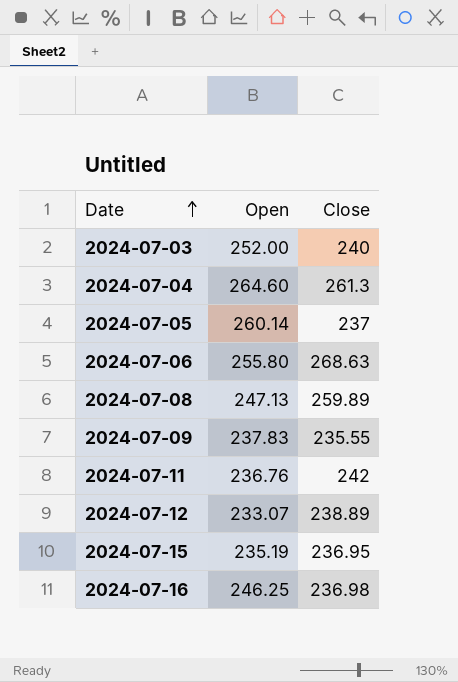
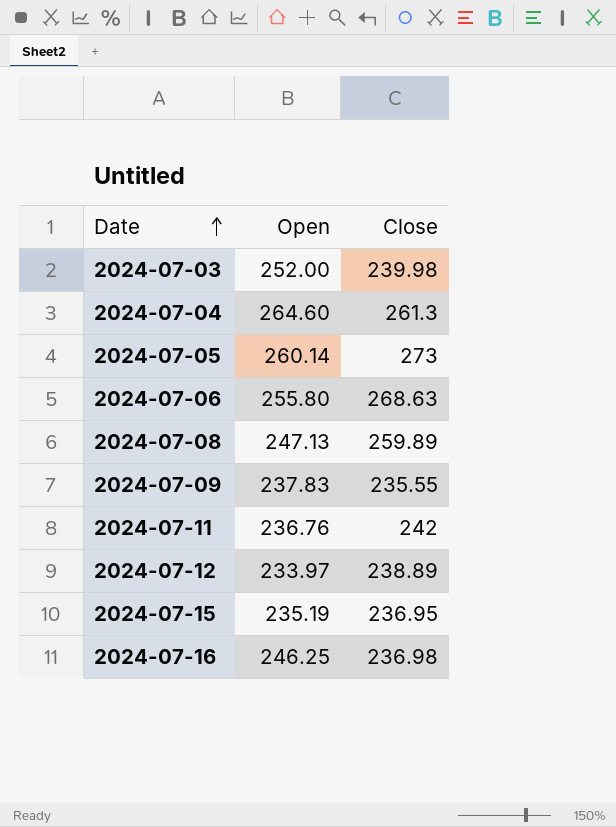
2024-07-03 | Close: 240 -> 239.98
2024-07-05 | Close: 237 -> 273
2024-07-12 | Open: 233.07 -> 233.97

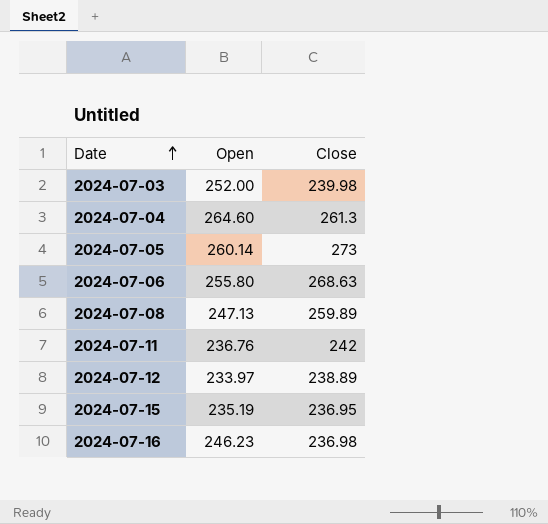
row 2024-07-09: 237.83 | 235.55 -> none
2024-07-16 | Open: 246.25 -> 246.23

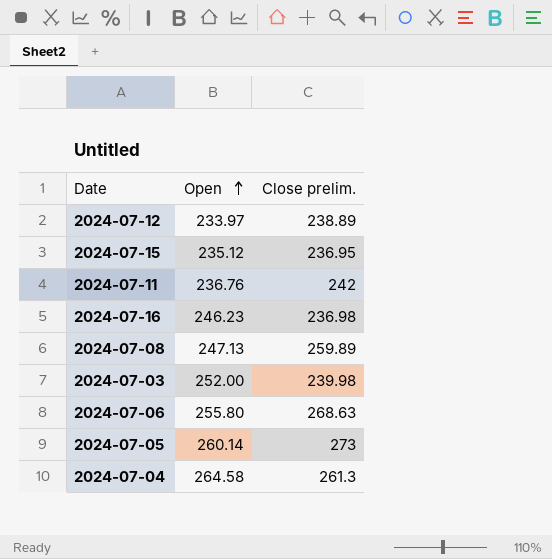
row order: Date ascending -> Open ascending
column name: Close -> Close prelim.
2024-07-15 | Open: 235.19 -> 235.12
2024-07-04 | Open: 264.60 -> 264.58

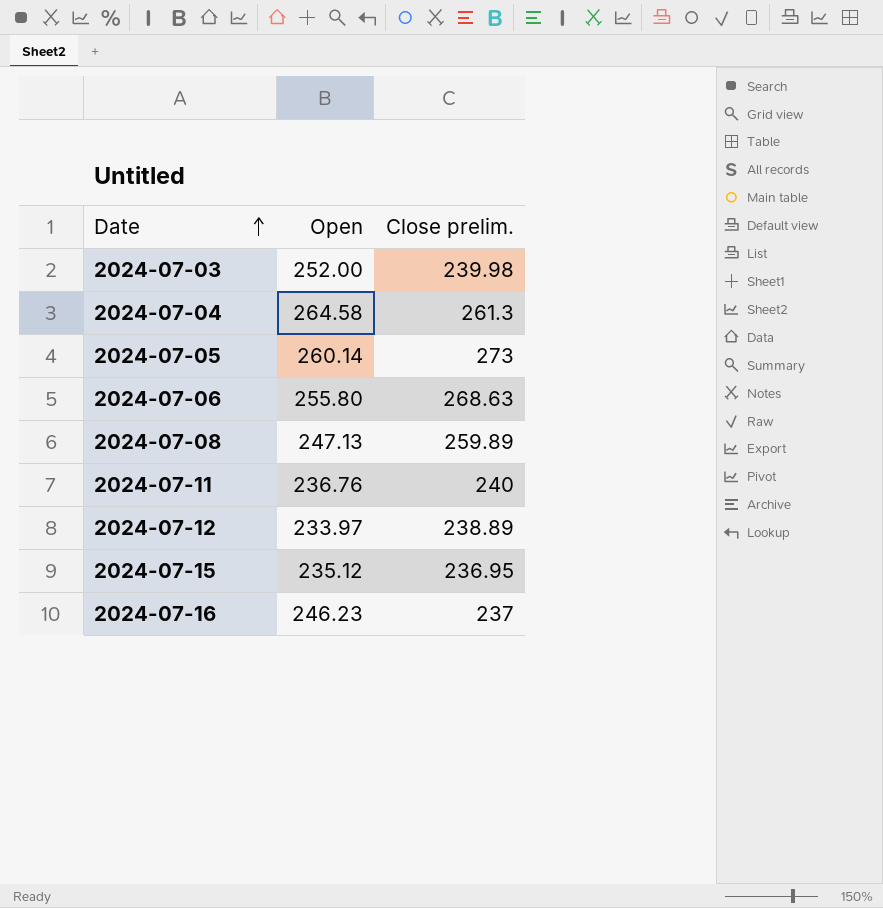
row order: Open ascending -> Date ascending
2024-07-11 | Close prelim.: 242 -> 240
2024-07-16 | Close prelim.: 236.98 -> 237

